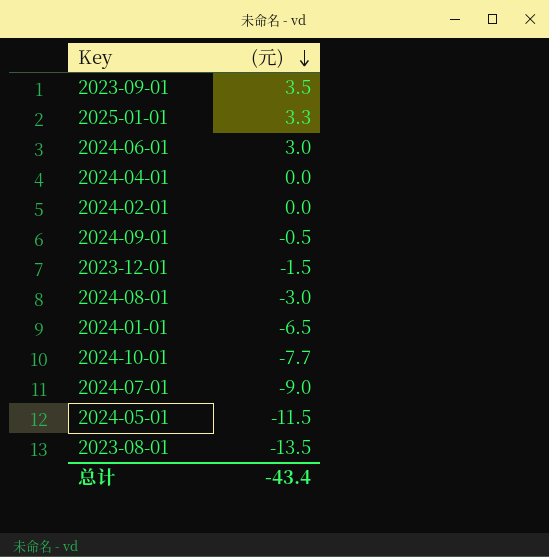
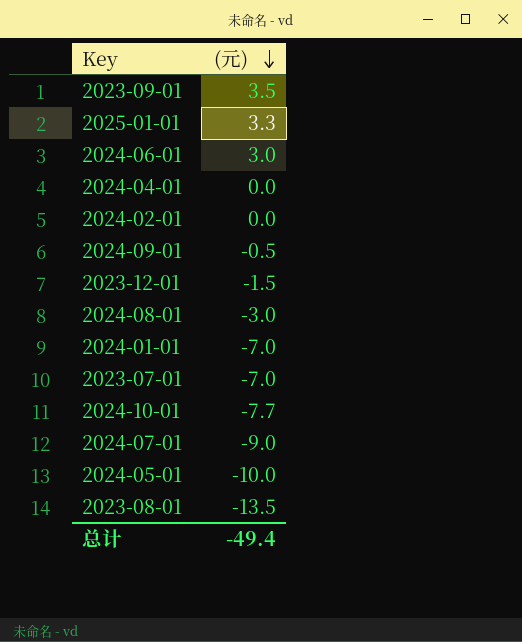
2024-01-01 | (元): -6.5 -> -7.0
row 2023-07-01: none -> -7.0
2024-05-01 | (元): -11.5 -> -10.0
总计 | (元): -43.4 -> -49.4

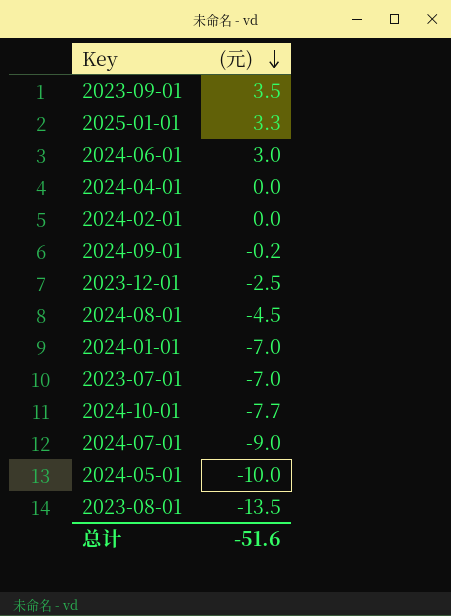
2024-09-01 | (元): -0.5 -> -0.2
2023-12-01 | (元): -1.5 -> -2.5
2024-08-01 | (元): -3.0 -> -4.5
总计 | (元): -49.4 -> -51.6

